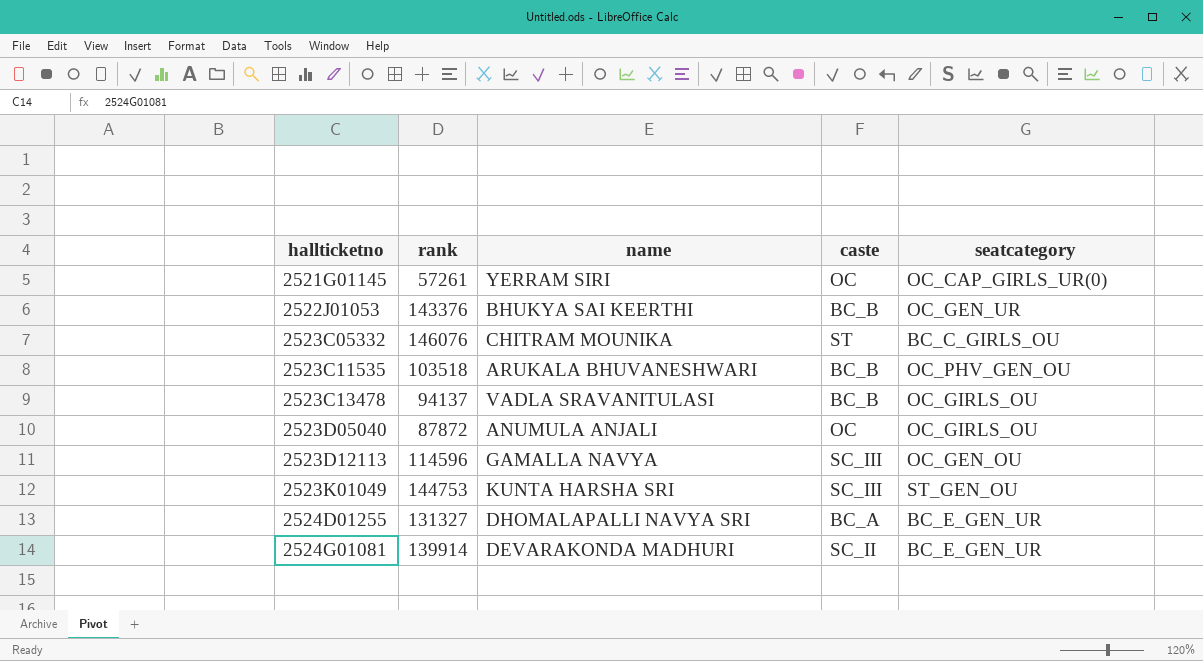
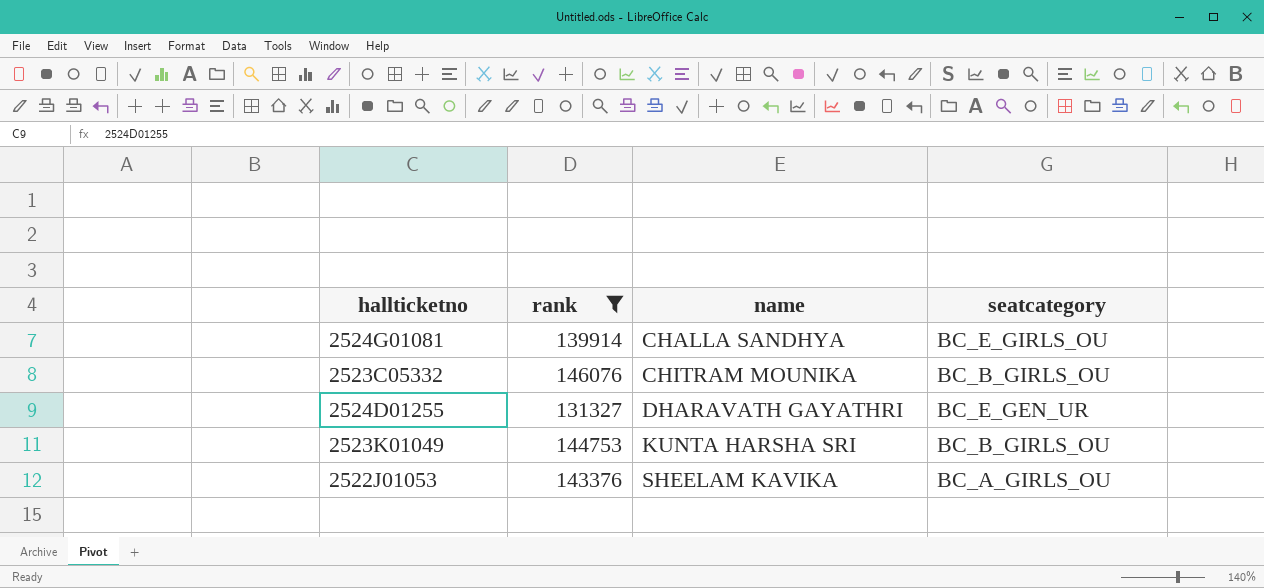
filter: none -> rank >= 131327
row order: hallticketno ascending -> name ascending
column caste | position: 4 -> none
2524G01081 | name: DEVARAKONDA MADHURI -> CHALLA SANDHYA
2524G01081 | seatcategory: BC_E_GEN_UR -> BC_E_GIRLS_OU
2523C05332 | seatcategory: BC_C_GIRLS_OU -> BC_B_GIRLS_OU
2524D01255 | name: DHOMALAPALLI NAVYA SRI -> DHARAVATH GAYATHRI
2523K01049 | seatcategory: ST_GEN_OU -> BC_B_GIRLS_OU
2522J01053 | name: BHUKYA SAI KEERTHI -> SHEELAM KAVIKA
2522J01053 | seatcategory: OC_GEN_UR -> BC_A_GIRLS_OU

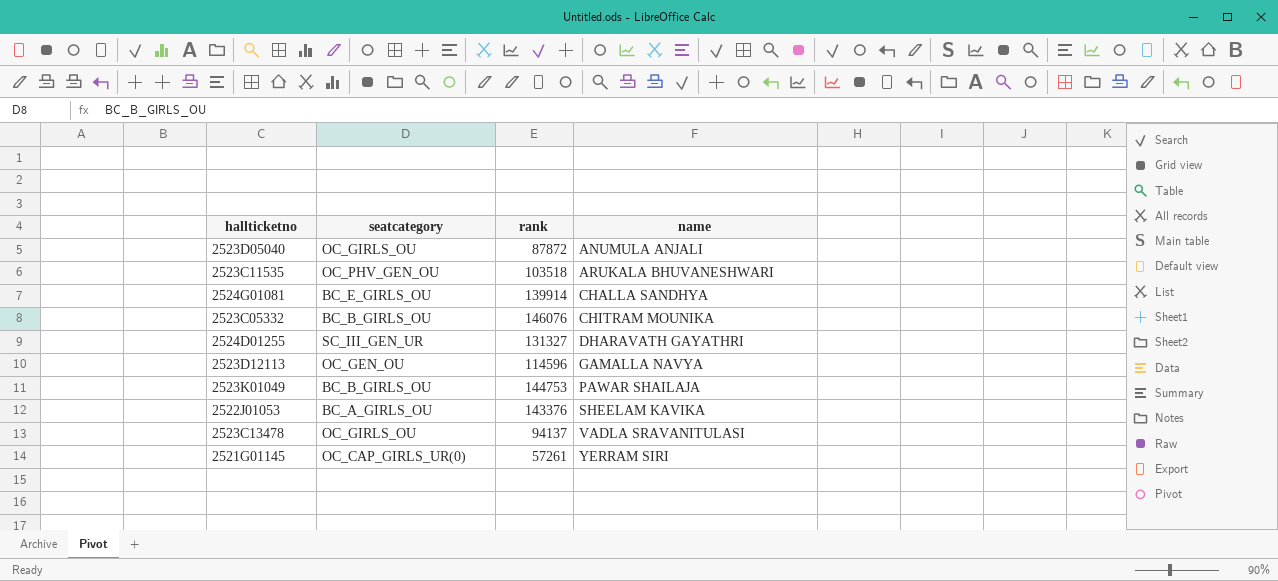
filter: rank >= 131327 -> none
column seatcategory | position: 4 -> 2
2524D01255 | seatcategory: BC_E_GEN_UR -> SC_III_GEN_UR
2523K01049 | name: KUNTA HARSHA SRI -> PAWAR SHAILAJA

